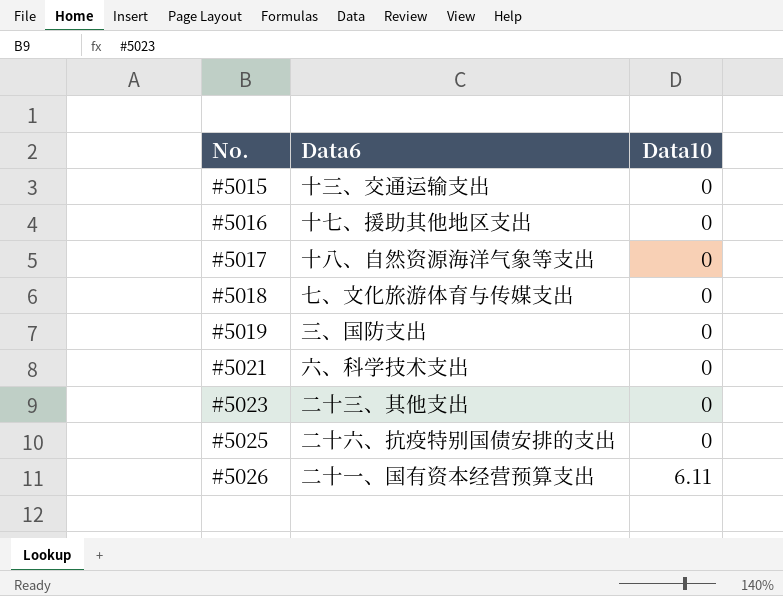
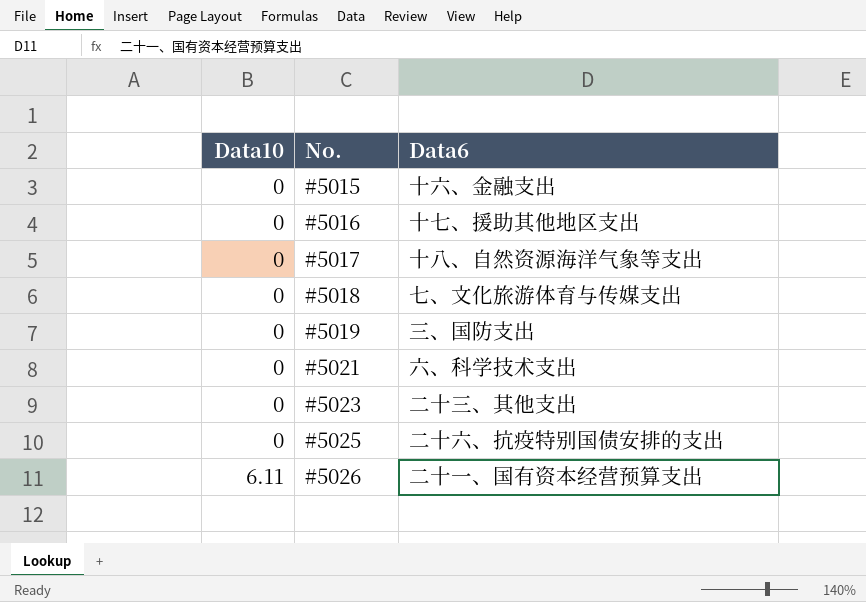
column Data10 | position: 3 -> 1
#5015 | Data6: 十三、交通运输支出 -> 十六、金融支出

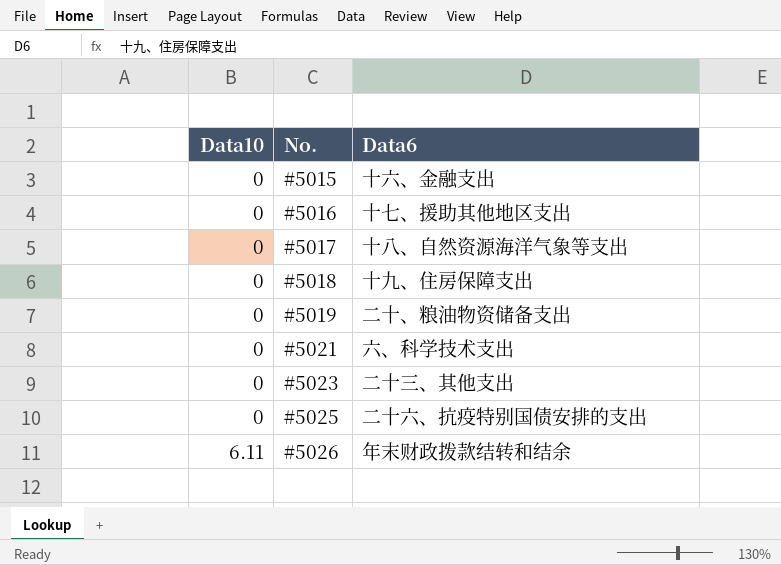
#5018 | Data6: 七、文化旅游体育与传媒支出 -> 十九、住房保障支出
#5019 | Data6: 三、国防支出 -> 二十、粮油物资储备支出
#5026 | Data6: 二十一、国有资本经营预算支出 -> 年末财政拨款结转和结余

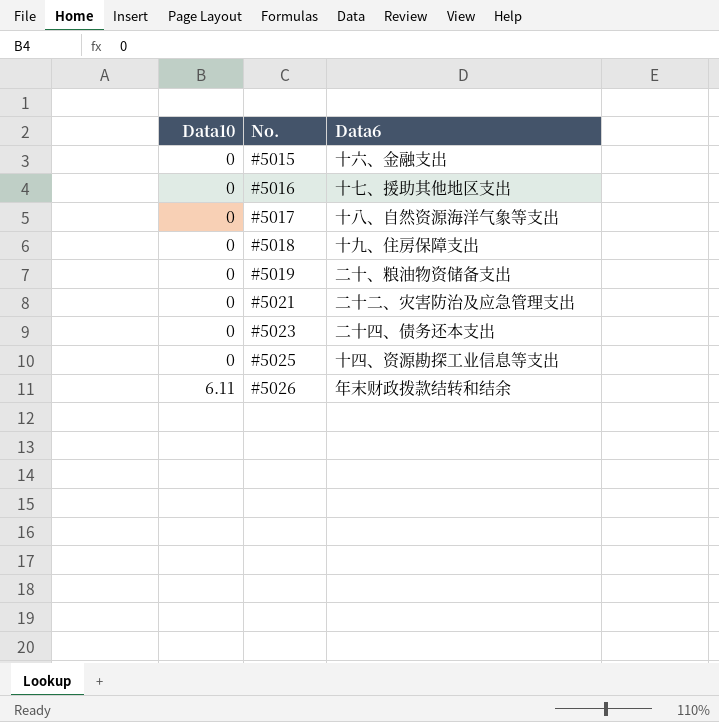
#5021 | Data6: 六、科学技术支出 -> 二十二、灾害防治及应急管理支出
#5023 | Data6: 二十三、其他支出 -> 二十四、债务还本支出
#5025 | Data6: 二十六、抗疫特别国债安排的支出 -> 十四、资源勘探工业信息等支出

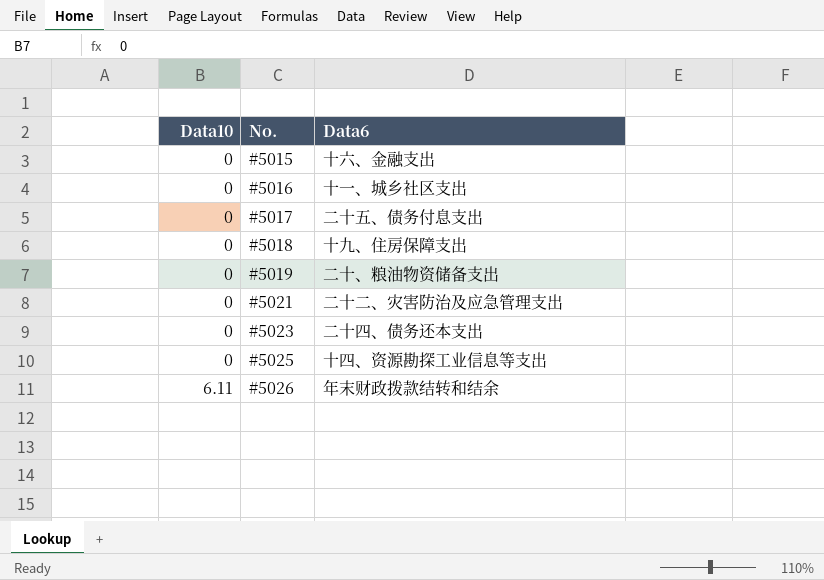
#5016 | Data6: 十七、援助其他地区支出 -> 十一、城乡社区支出
#5017 | Data6: 十八、自然资源海洋气象等支出 -> 二十五、债务付息支出

